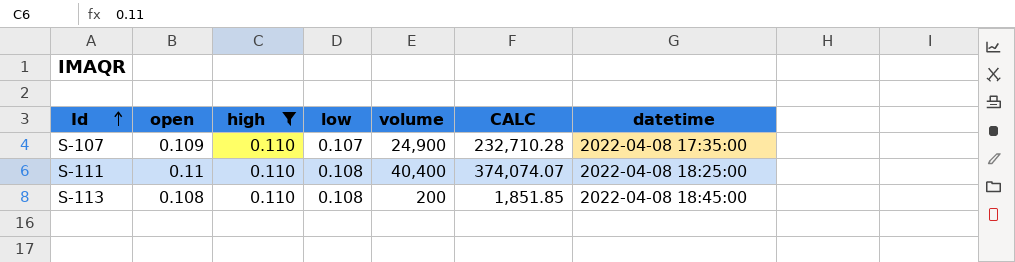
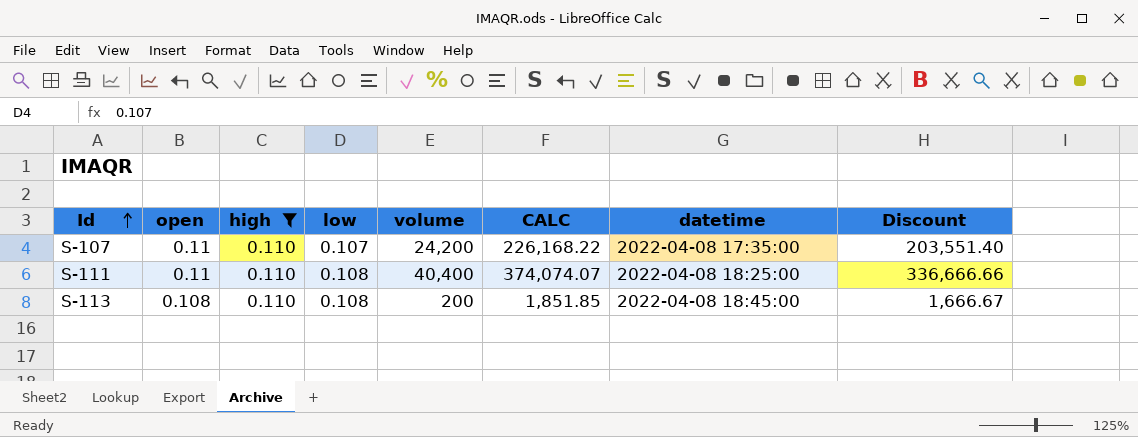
column Discount | formula: none -> [CALC] * 0.9
S-107 | open: 0.109 -> 0.11
S-107 | volume: 24,900 -> 24,200
S-107 | CALC: 232,710.28 -> 226,168.22

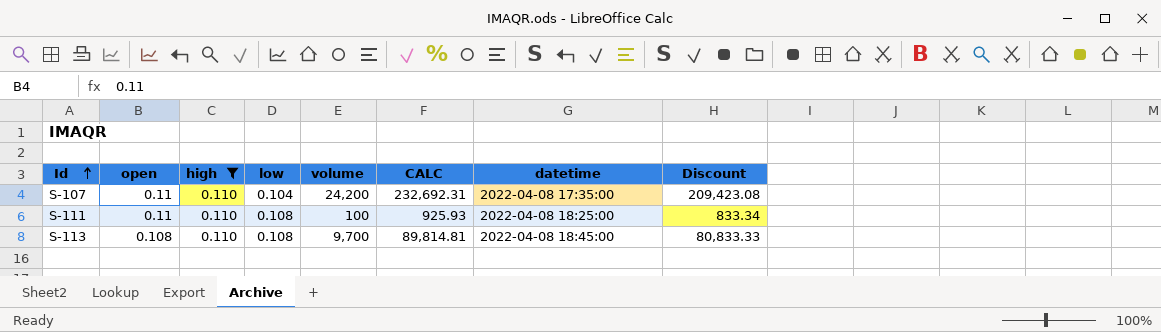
S-107 | low: 0.107 -> 0.104
S-107 | CALC: 226,168.22 -> 232,692.31
S-107 | Discount: 203,551.40 -> 209,423.08
S-111 | volume: 40,400 -> 100
S-111 | CALC: 374,074.07 -> 925.93
S-111 | Discount: 336,666.66 -> 833.34
S-113 | volume: 200 -> 9,700
S-113 | CALC: 1,851.85 -> 89,814.81
S-113 | Discount: 1,666.67 -> 80,833.33

